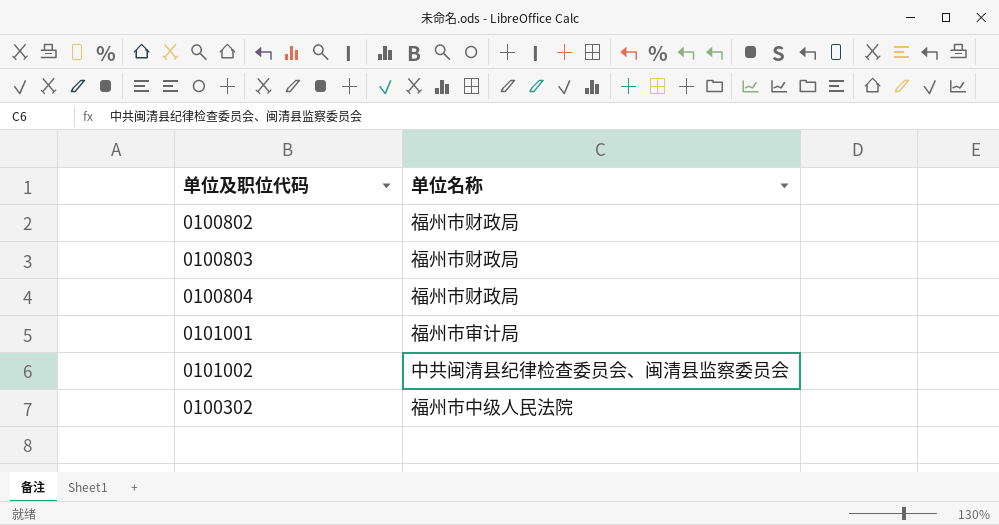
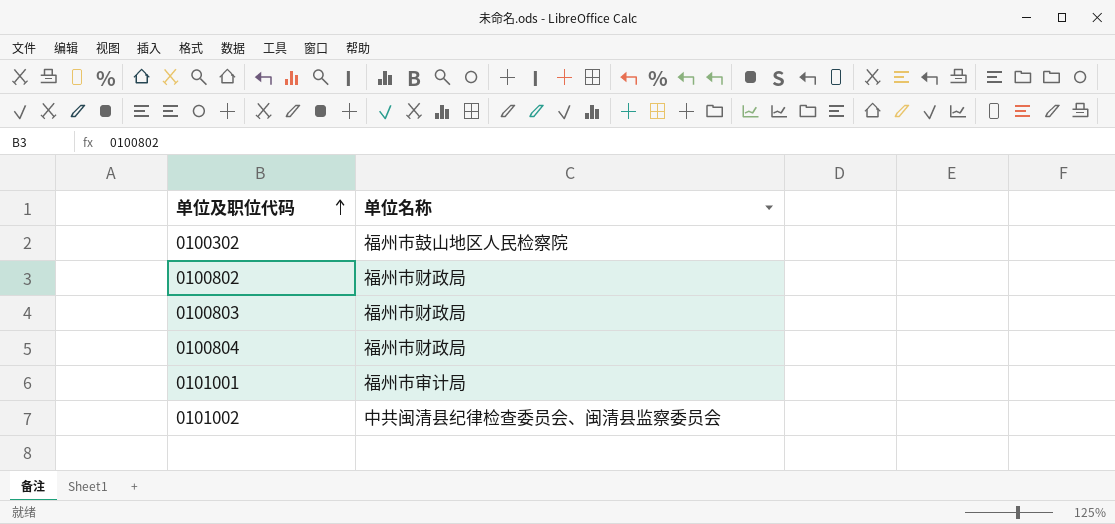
row order: none -> 单位及职位代码 ascending
0100302 | 单位名称: 福州市中级人民法院 -> 福州市鼓山地区人民检察院

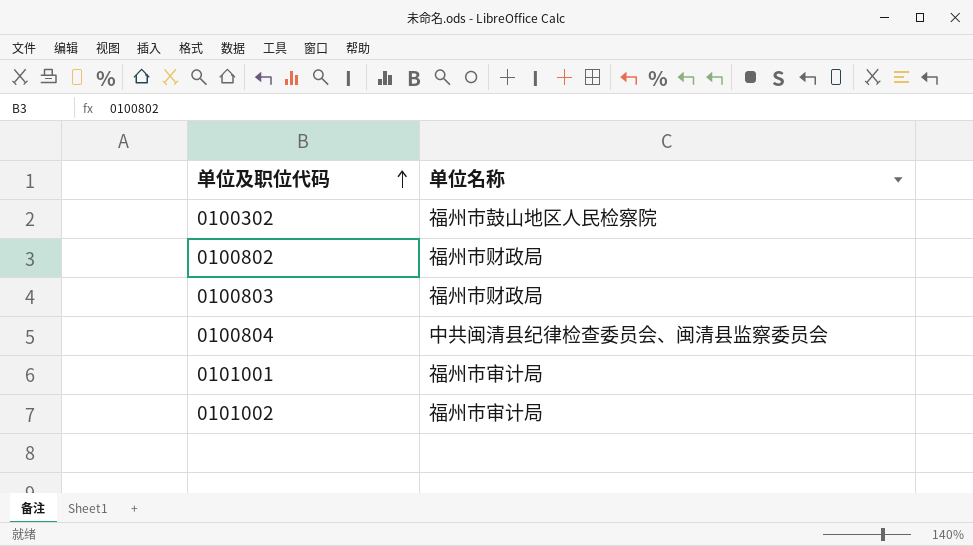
0100804 | 单位名称: 福州市财政局 -> 中共闽清县纪律检查委员会、闽清县监察委员会
0101002 | 单位名称: 中共闽清县纪律检查委员会、闽清县监察委员会 -> 福州市审计局

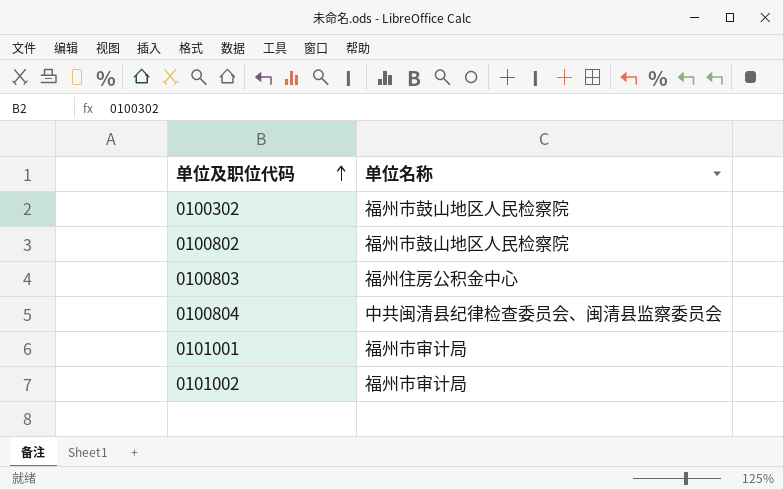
0100802 | 单位名称: 福州市财政局 -> 福州市鼓山地区人民检察院
0100803 | 单位名称: 福州市财政局 -> 福州住房公积金中心

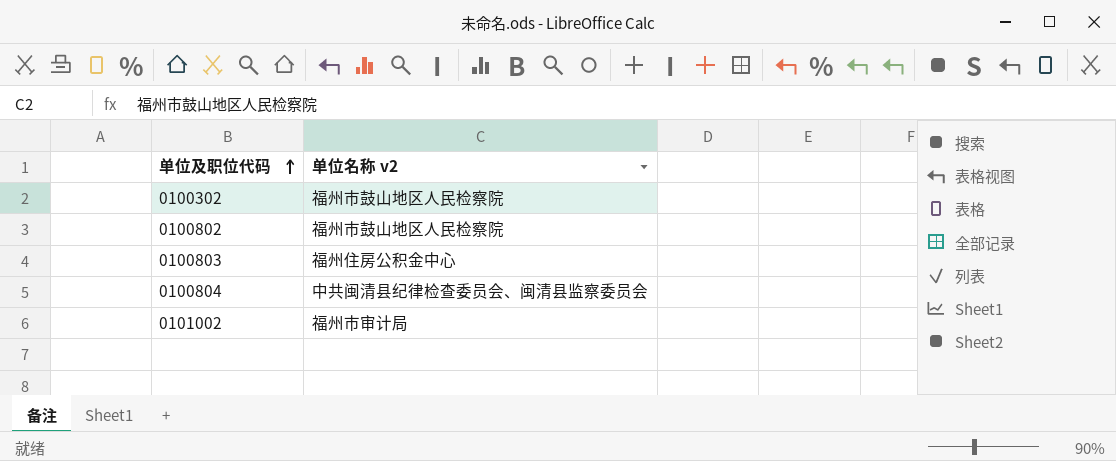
column name: 单位名称 -> 单位名称 v2
row 0101001: 福州市审计局 -> none

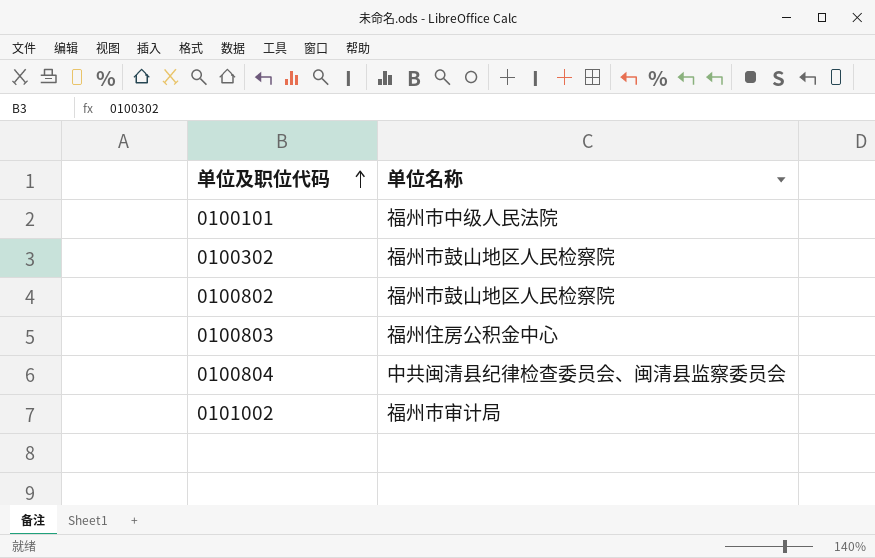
column name: 单位名称 v2 -> 单位名称
row 0100101: none -> 福州市中级人民法院

